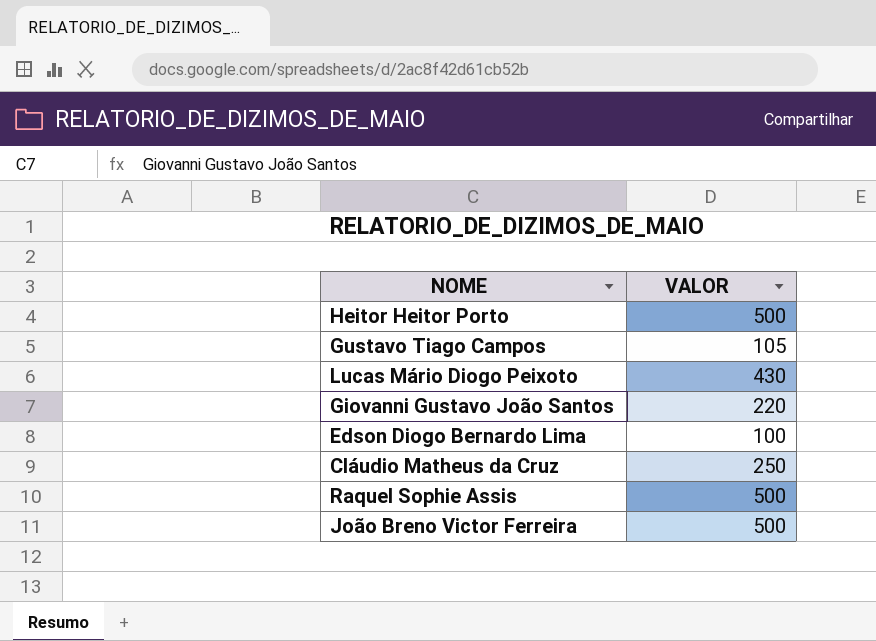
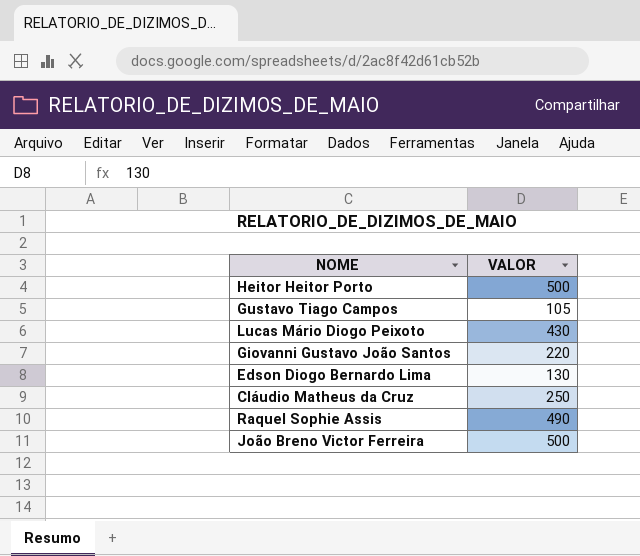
Edson Diogo Bernardo Lima | VALOR: 100 -> 130
Raquel Sophie Assis | VALOR: 500 -> 490

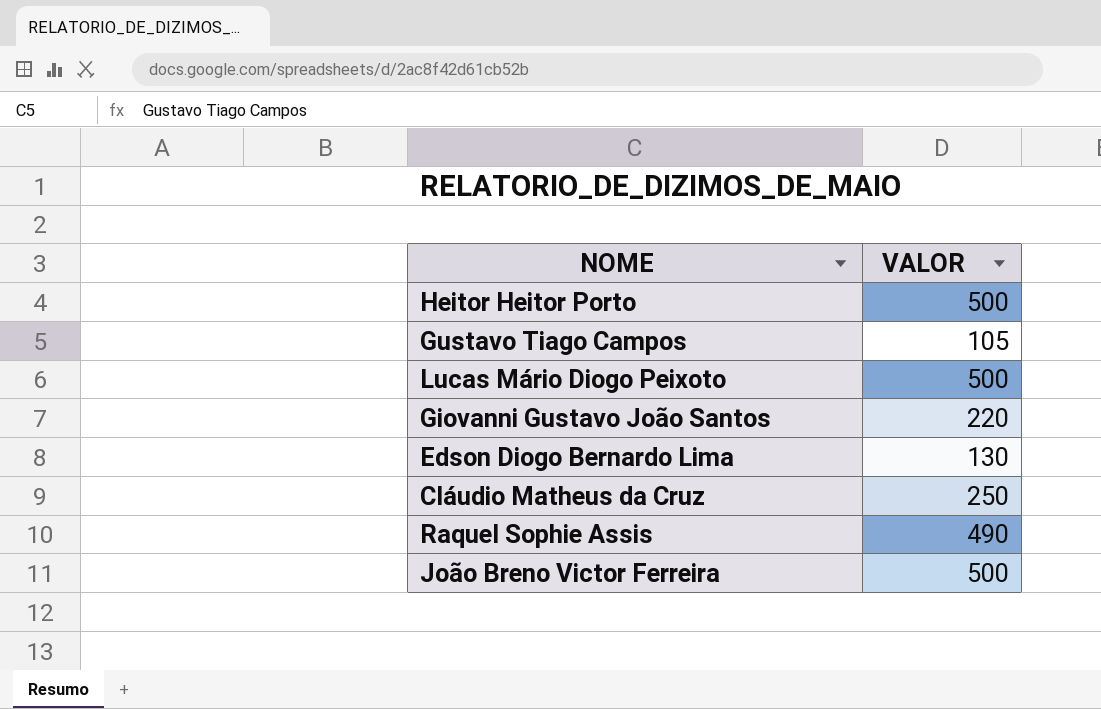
Lucas Mário Diogo Peixoto | VALOR: 430 -> 500

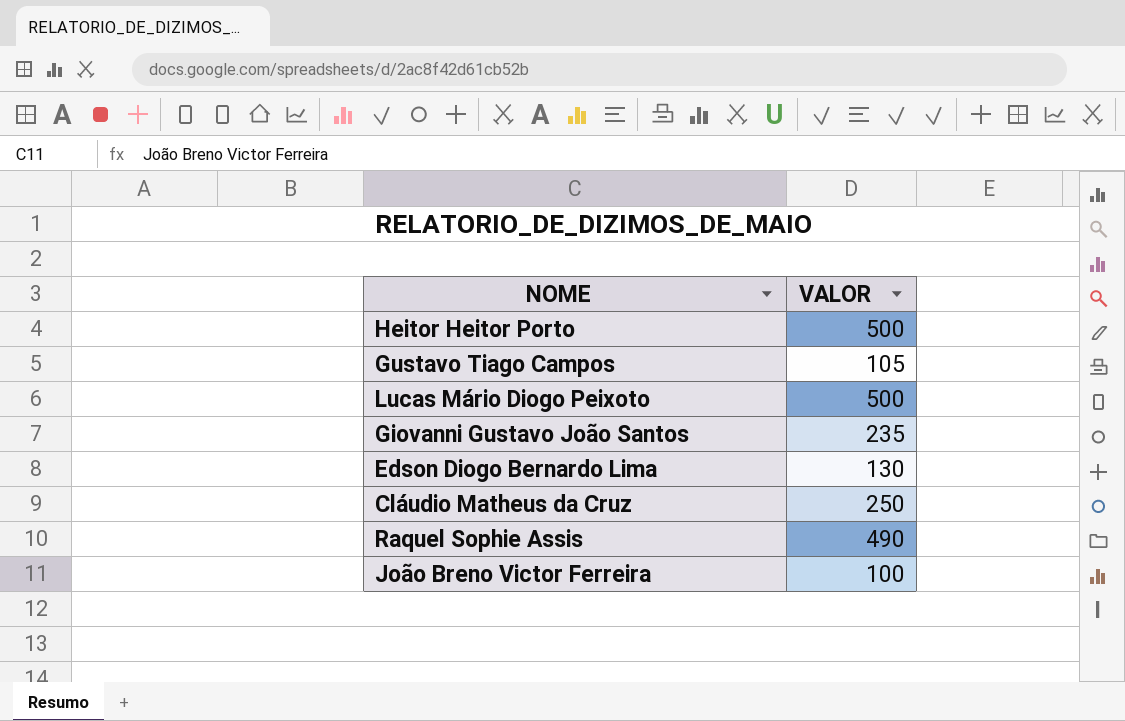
Giovanni Gustavo João Santos | VALOR: 220 -> 235
João Breno Victor Ferreira | VALOR: 500 -> 100

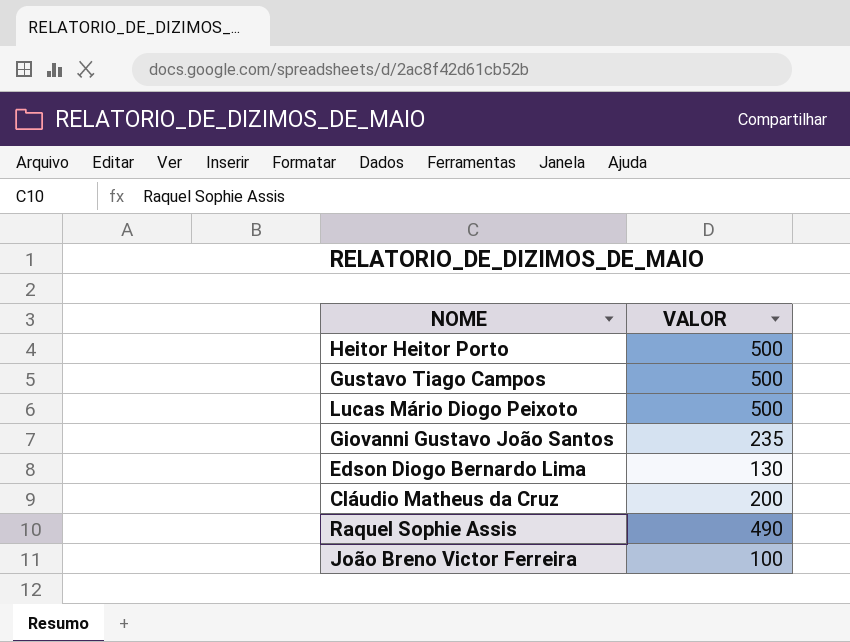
Gustavo Tiago Campos | VALOR: 105 -> 500
Cláudio Matheus da Cruz | VALOR: 250 -> 200

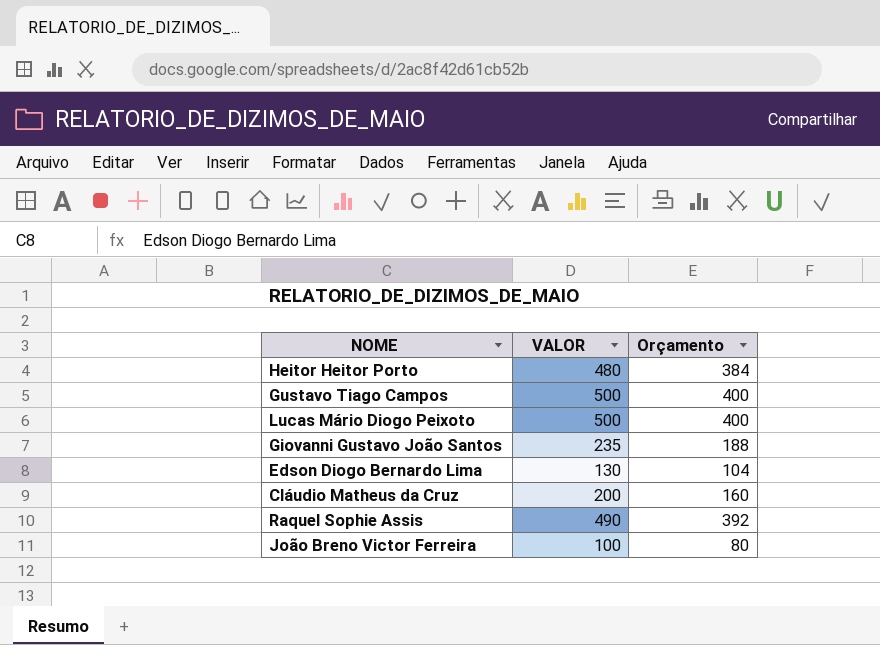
column Orçamento | formula: none -> [VALOR] * 0,8
Heitor Heitor Porto | VALOR: 500 -> 480

